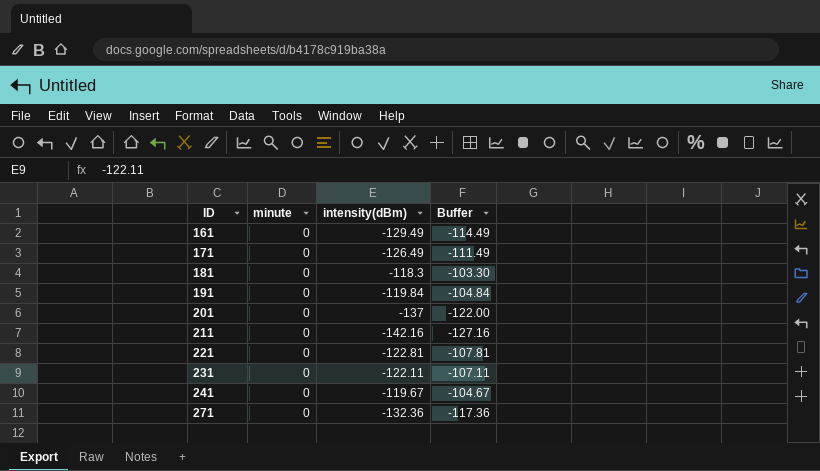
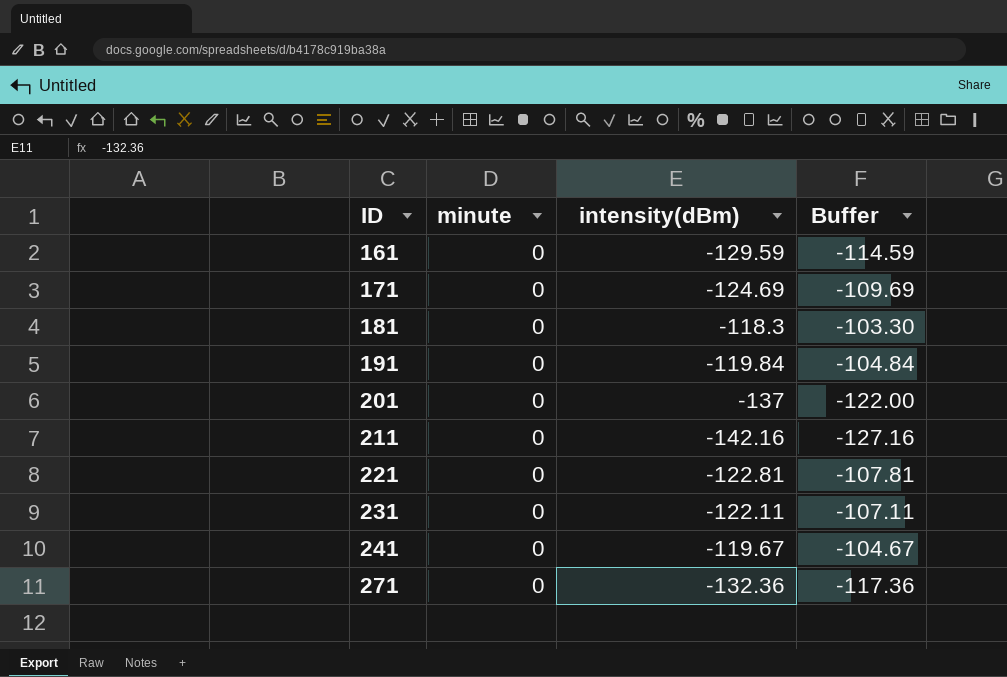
161 | intensity(dBm): -129.49 -> -129.59
161 | Buffer: -114.49 -> -114.59
171 | intensity(dBm): -126.49 -> -124.69
171 | Buffer: -111.49 -> -109.69

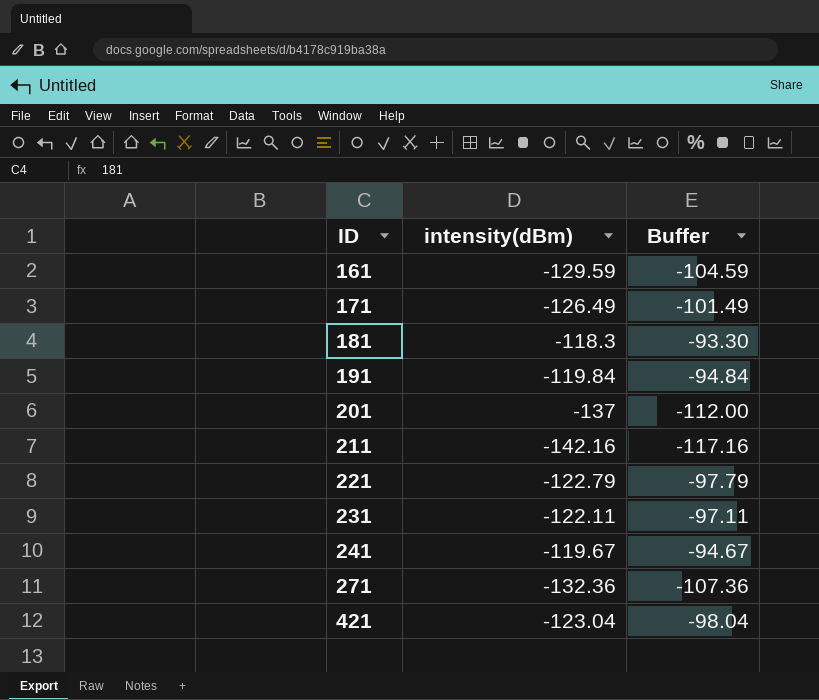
column minute | position: 2 -> none
column Buffer | formula: [intensity(dBm)] + 15 -> [intensity(dBm)] + 25
171 | intensity(dBm): -124.69 -> -126.49
221 | intensity(dBm): -122.81 -> -122.79
row 421: none -> -123.04 | -98.04

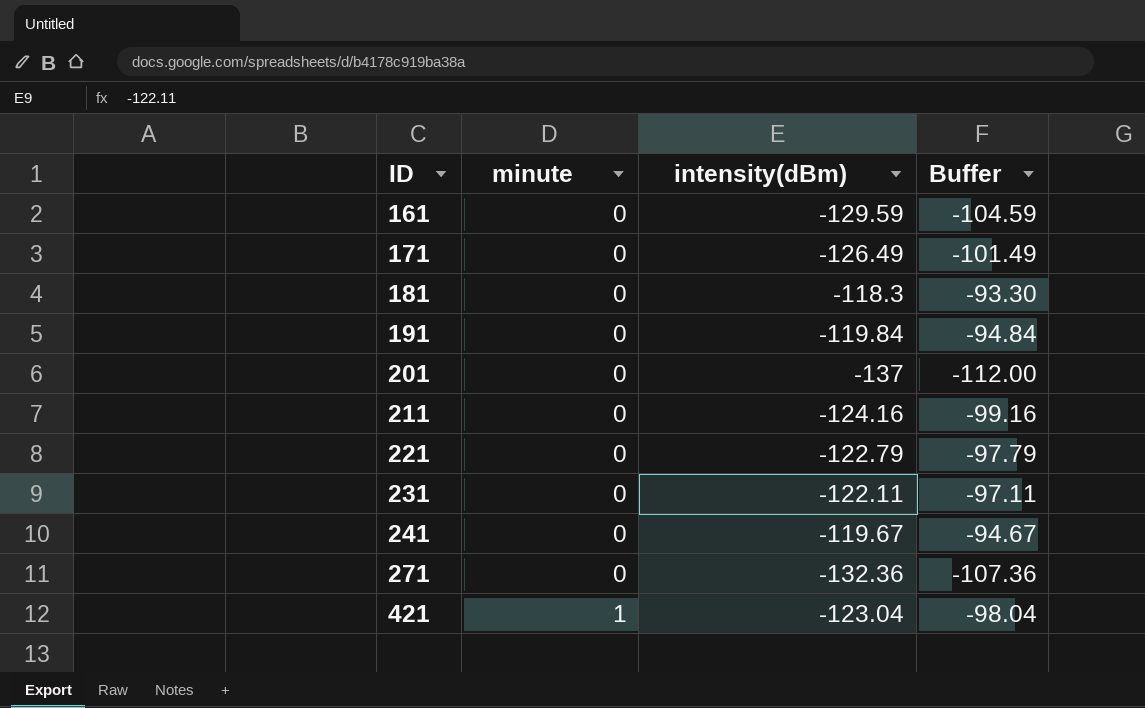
column minute | position: none -> 2
211 | intensity(dBm): -142.16 -> -124.16
211 | Buffer: -117.16 -> -99.16

